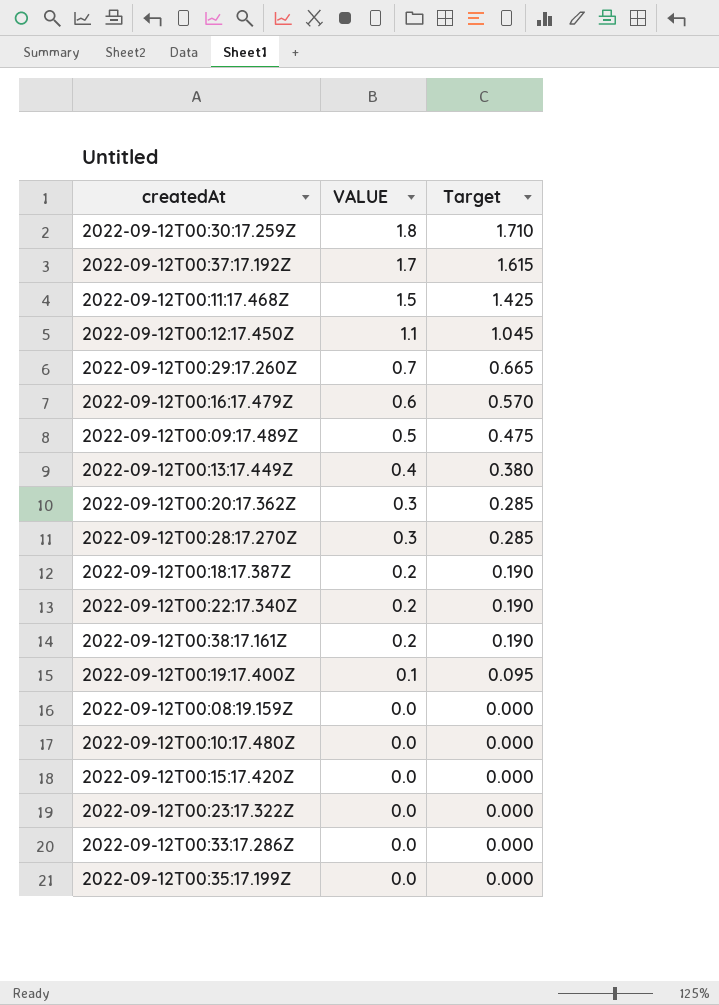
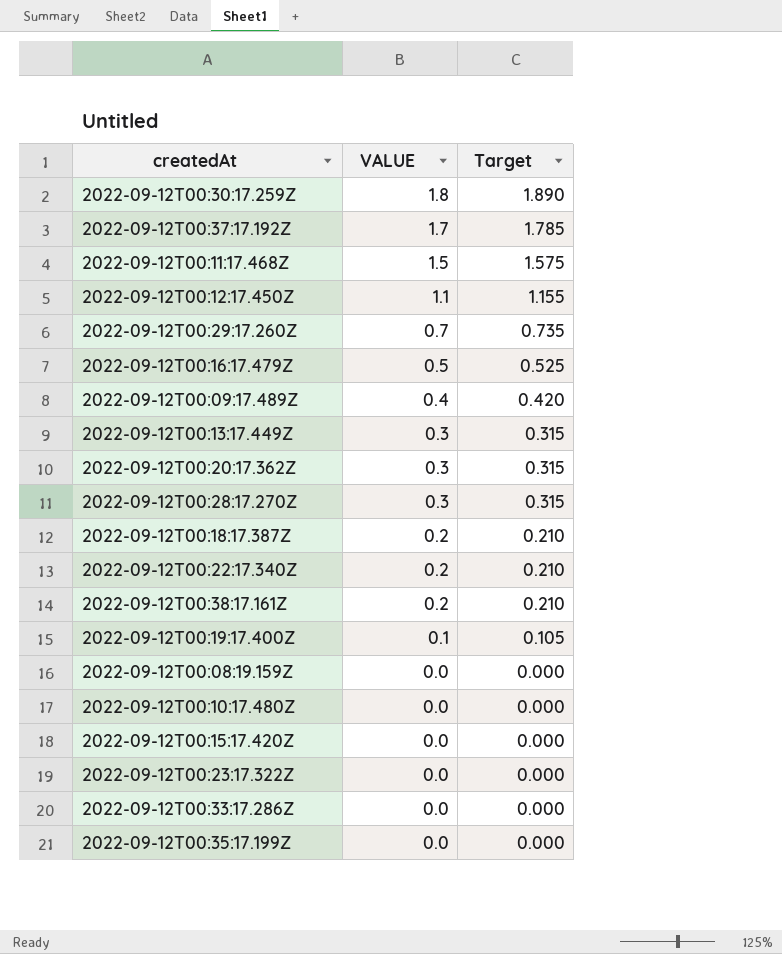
column Target | formula: [VALUE] * 0.95 -> [VALUE] * 1.05
2022-09-12T00:16:17.479Z | VALUE: 0.6 -> 0.5
2022-09-12T00:09:17.489Z | VALUE: 0.5 -> 0.4
2022-09-12T00:13:17.449Z | VALUE: 0.4 -> 0.3

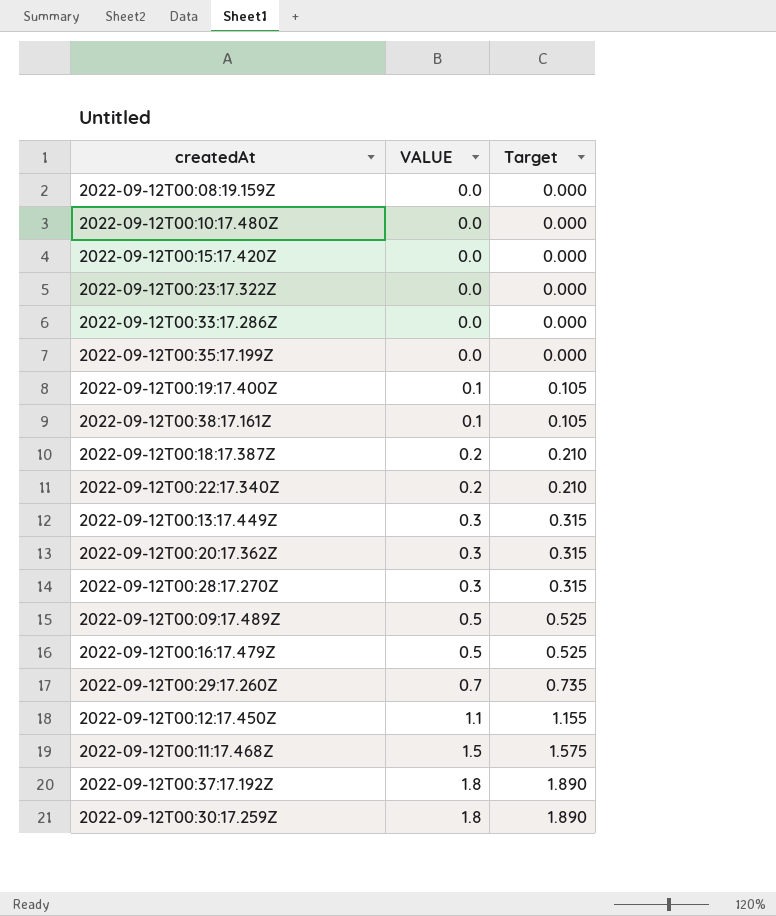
row order: VALUE descending -> VALUE ascending
2022-09-12T00:38:17.161Z | VALUE: 0.2 -> 0.1
2022-09-12T00:38:17.161Z | Target: 0.210 -> 0.105
2022-09-12T00:09:17.489Z | VALUE: 0.4 -> 0.5
2022-09-12T00:09:17.489Z | Target: 0.420 -> 0.525
2022-09-12T00:37:17.192Z | VALUE: 1.7 -> 1.8
2022-09-12T00:37:17.192Z | Target: 1.785 -> 1.890

